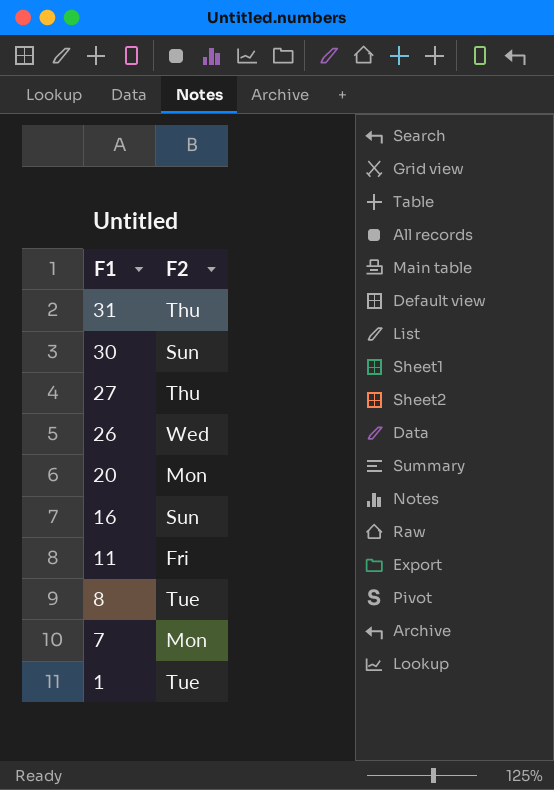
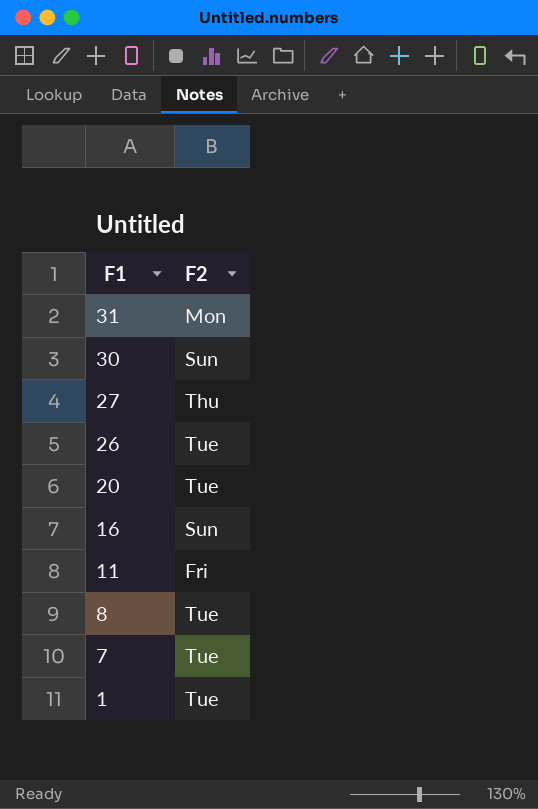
31 | F2: Thu -> Mon
26 | F2: Wed -> Tue
20 | F2: Mon -> Tue
7 | F2: Mon -> Tue

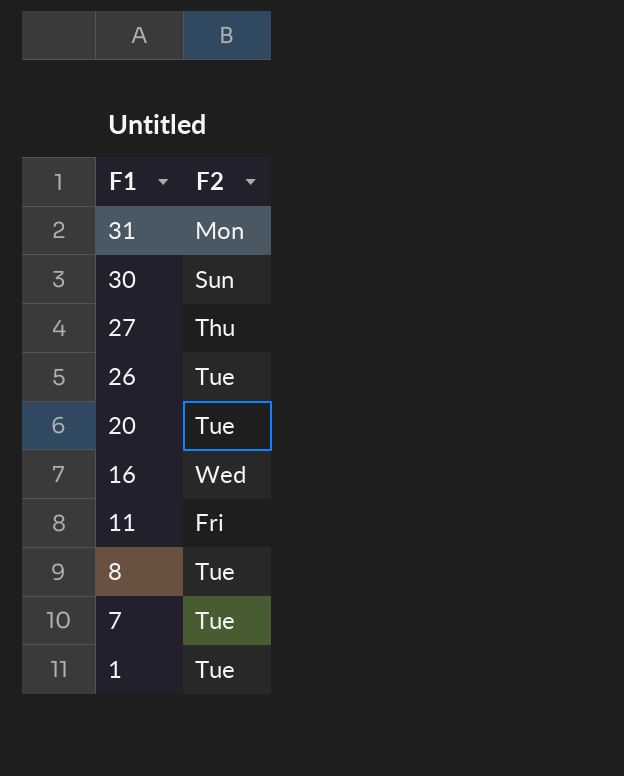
16 | F2: Sun -> Wed

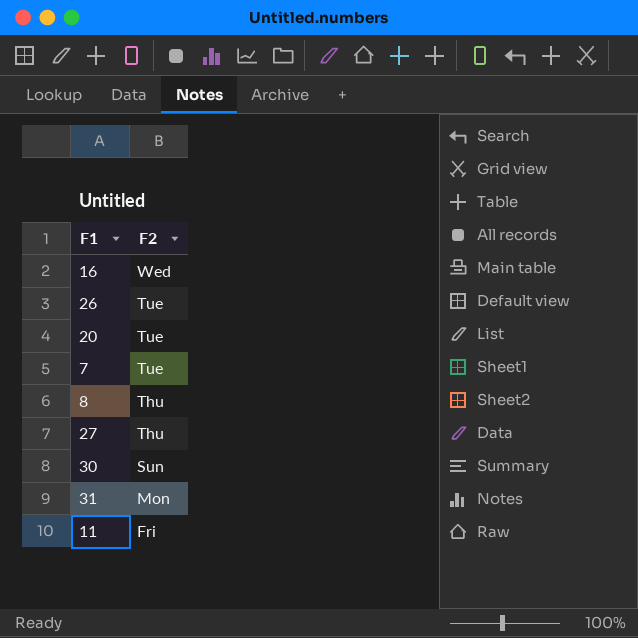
row order: F1 descending -> F2 descending
row 1: Tue -> none
8 | F2: Tue -> Thu

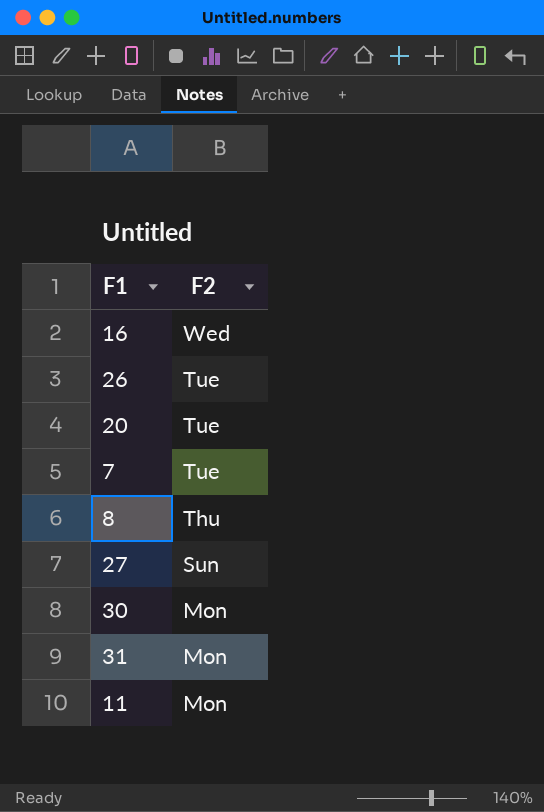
27 | F2: Thu -> Sun
30 | F2: Sun -> Mon
11 | F2: Fri -> Mon

